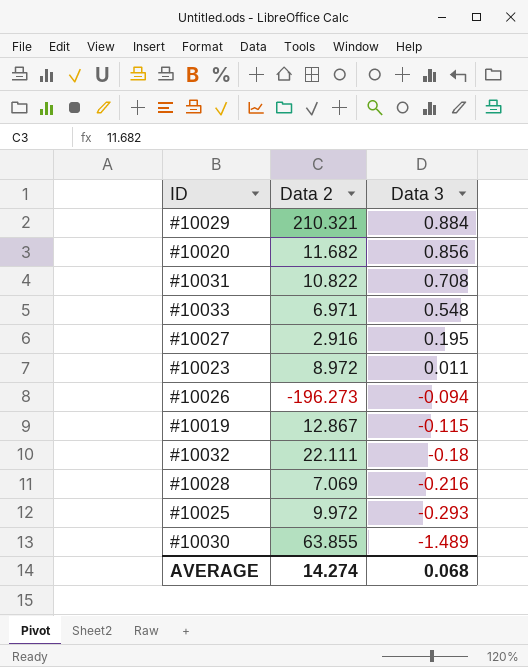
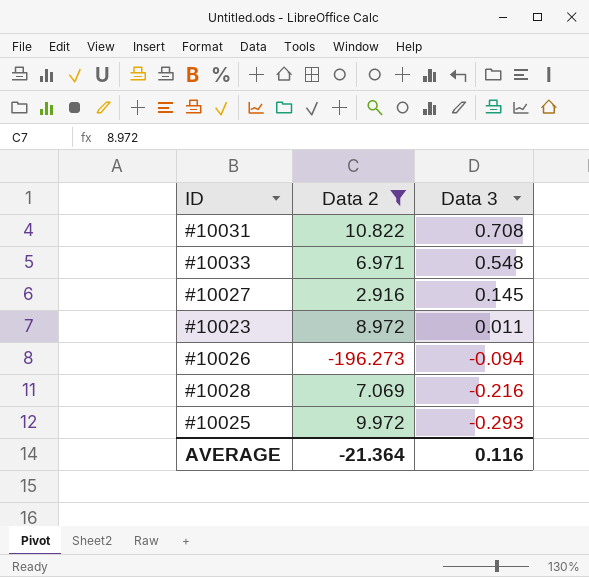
filter: none -> Data 2 <= 10.822
#10027 | Data 3: 0.195 -> 0.145
AVERAGE | Data 2: 14.274 -> -21.364
AVERAGE | Data 3: 0.068 -> 0.116

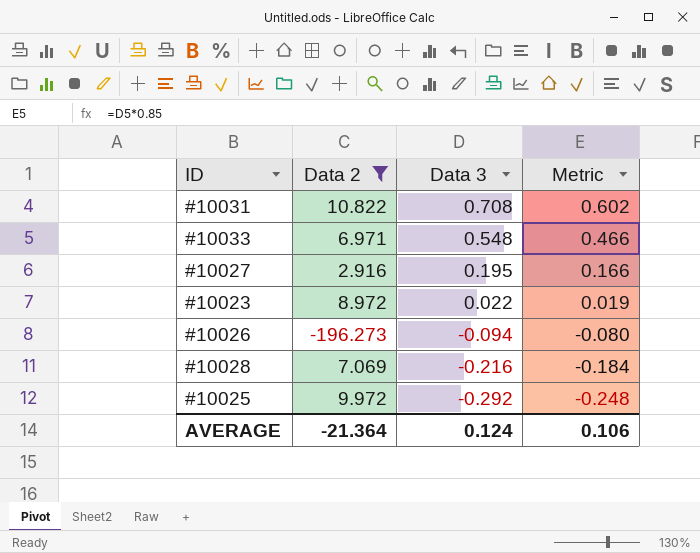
column Metric | formula: none -> [Data 3] * 0.85
#10027 | Data 3: 0.145 -> 0.195
#10023 | Data 3: 0.011 -> 0.022
#10025 | Data 3: -0.293 -> -0.292
AVERAGE | Data 3: 0.116 -> 0.124

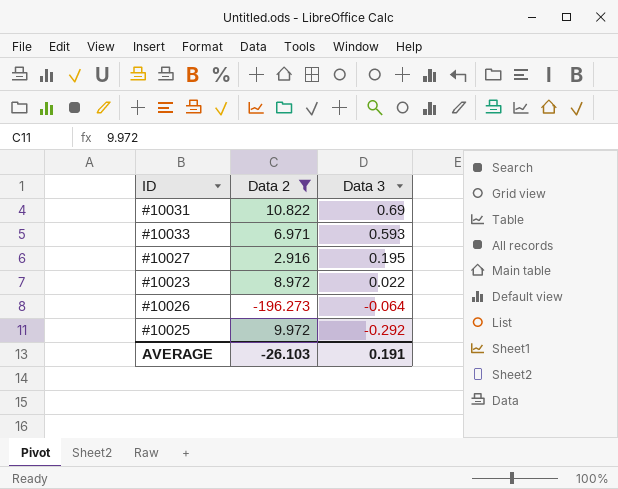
column Metric | formula: [Data 3] * 0.85 -> none
row #10028: 7.069 | -0.216 | -0.184 -> none
#10031 | Data 3: 0.708 -> 0.69
#10033 | Data 3: 0.548 -> 0.593
#10026 | Data 3: -0.094 -> -0.064
AVERAGE | Data 2: -21.364 -> -26.103
AVERAGE | Data 3: 0.124 -> 0.191

